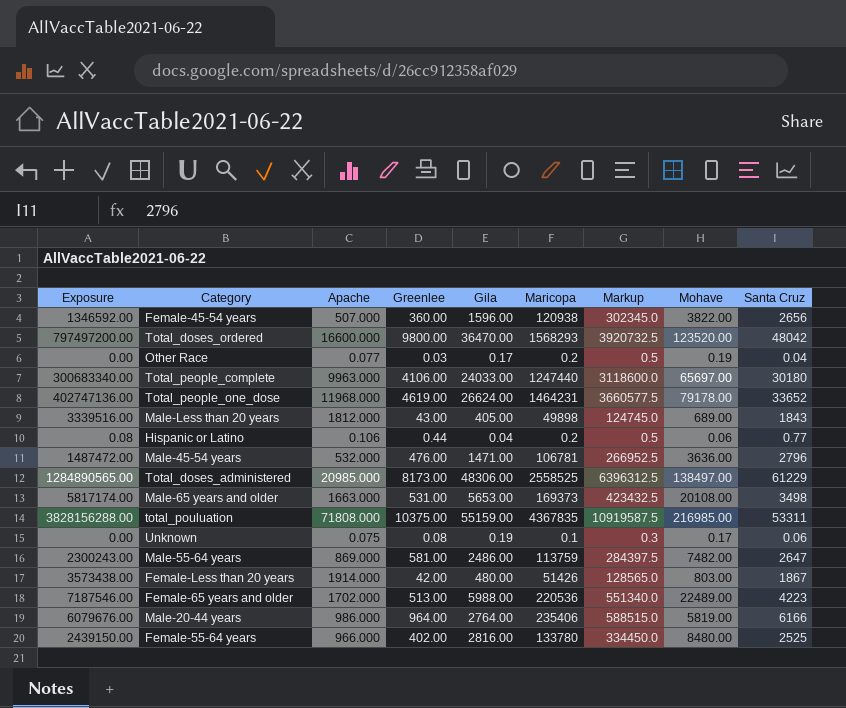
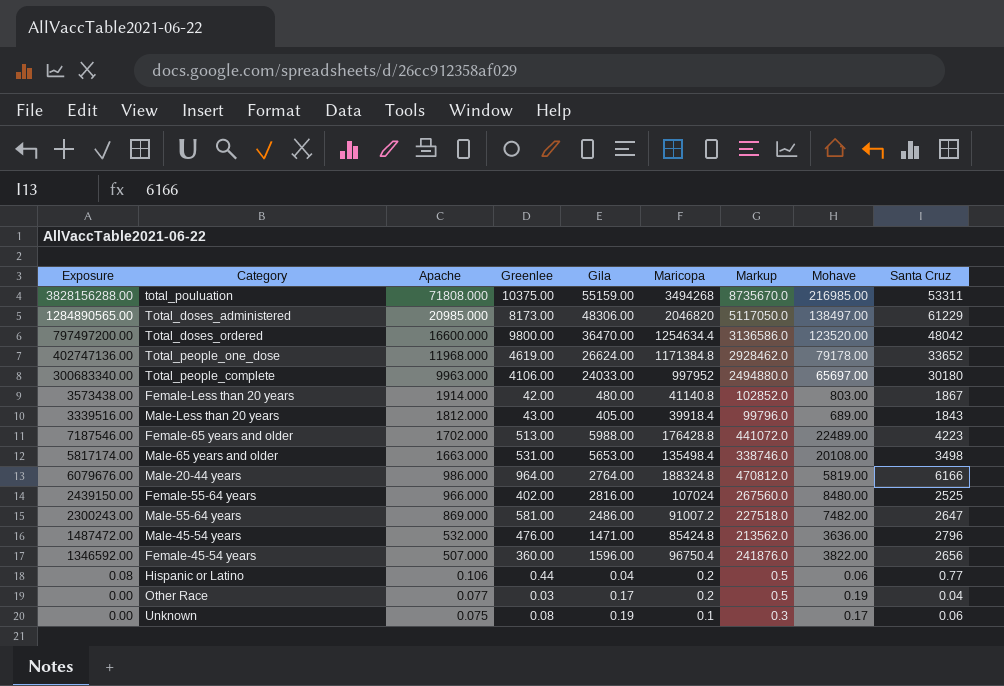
row order: none -> Apache descending
total_pouluation | Maricopa: 4367835 -> 3494268
total_pouluation | Markup: 10919587.5 -> 8735670.0
Total_doses_administered | Maricopa: 2558525 -> 2046820
Total_doses_administered | Markup: 6396312.5 -> 5117050.0
Total_doses_ordered | Maricopa: 1568293 -> 1254634.4
Total_doses_ordered | Markup: 3920732.5 -> 3136586.0
Total_people_one_dose | Maricopa: 1464231 -> 1171384.8
Total_people_one_dose | Markup: 3660577.5 -> 2928462.0
Total_people_complete | Maricopa: 1247440 -> 997952
Total_people_complete | Markup: 3118600.0 -> 2494880.0
Female-Less than 20 years | Maricopa: 51426 -> 41140.8
Female-Less than 20 years | Markup: 128565.0 -> 102852.0
Male-Less than 20 years | Maricopa: 49898 -> 39918.4
Male-Less than 20 years | Markup: 124745.0 -> 99796.0
Female-65 years and older | Maricopa: 220536 -> 176428.8
Female-65 years and older | Markup: 551340.0 -> 441072.0
Male-65 years and older | Maricopa: 169373 -> 135498.4
Male-65 years and older | Markup: 423432.5 -> 338746.0
Male-20-44 years | Maricopa: 235406 -> 188324.8
Male-20-44 years | Markup: 588515.0 -> 470812.0
Female-55-64 years | Maricopa: 133780 -> 107024
Female-55-64 years | Markup: 334450.0 -> 267560.0
Male-55-64 years | Maricopa: 113759 -> 91007.2
Male-55-64 years | Markup: 284397.5 -> 227518.0
Male-45-54 years | Maricopa: 106781 -> 85424.8
Male-45-54 years | Markup: 266952.5 -> 213562.0
Female-45-54 years | Maricopa: 120938 -> 96750.4
Female-45-54 years | Markup: 302345.0 -> 241876.0

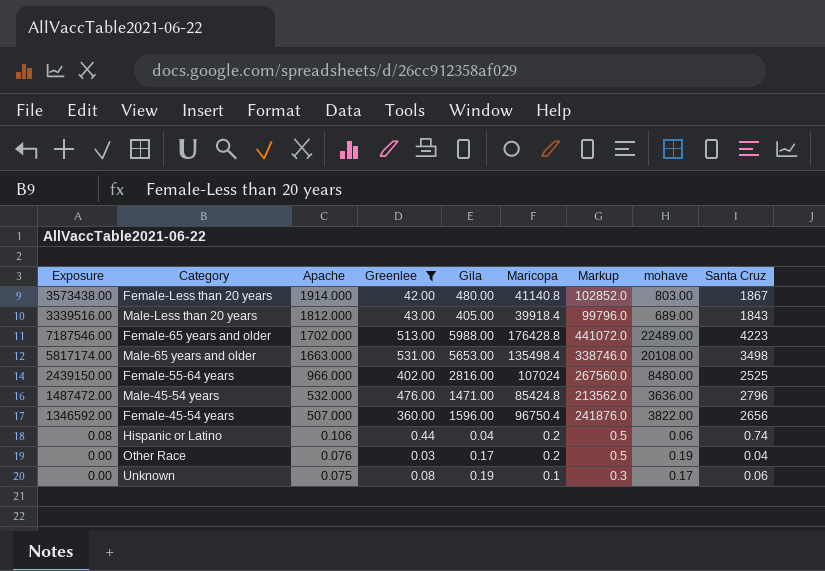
filter: none -> Greenlee <= 531.00
column name: Mohave -> mohave
Hispanic or Latino | Santa Cruz: 0.77 -> 0.74
Other Race | Apache: 0.077 -> 0.076

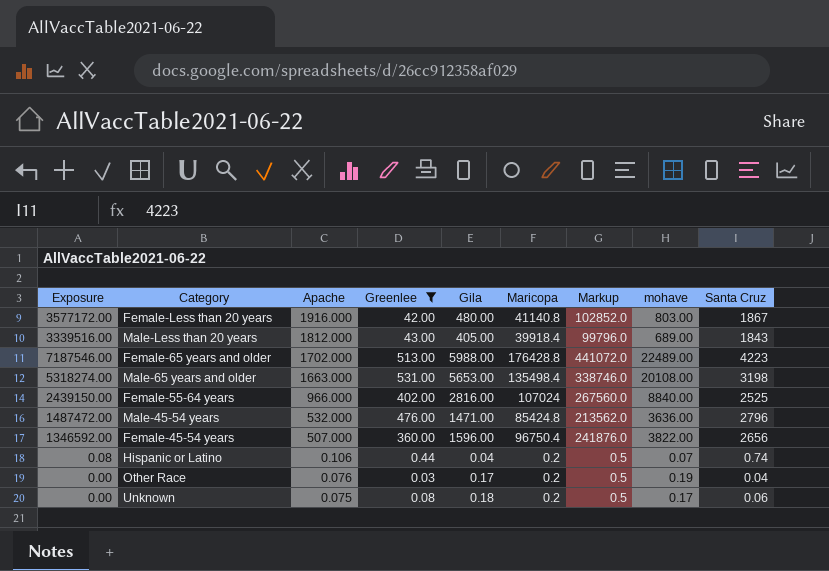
Female-Less than 20 years | Exposure: 3573438.00 -> 3577172.00
Female-Less than 20 years | Apache: 1914.000 -> 1916.000
Male-65 years and older | Exposure: 5817174.00 -> 5318274.00
Male-65 years and older | Santa Cruz: 3498 -> 3198
Female-55-64 years | mohave: 8480.00 -> 8840.00
Hispanic or Latino | mohave: 0.06 -> 0.07
Unknown | Gila: 0.19 -> 0.18
Unknown | Maricopa: 0.1 -> 0.2
Unknown | Markup: 0.3 -> 0.5

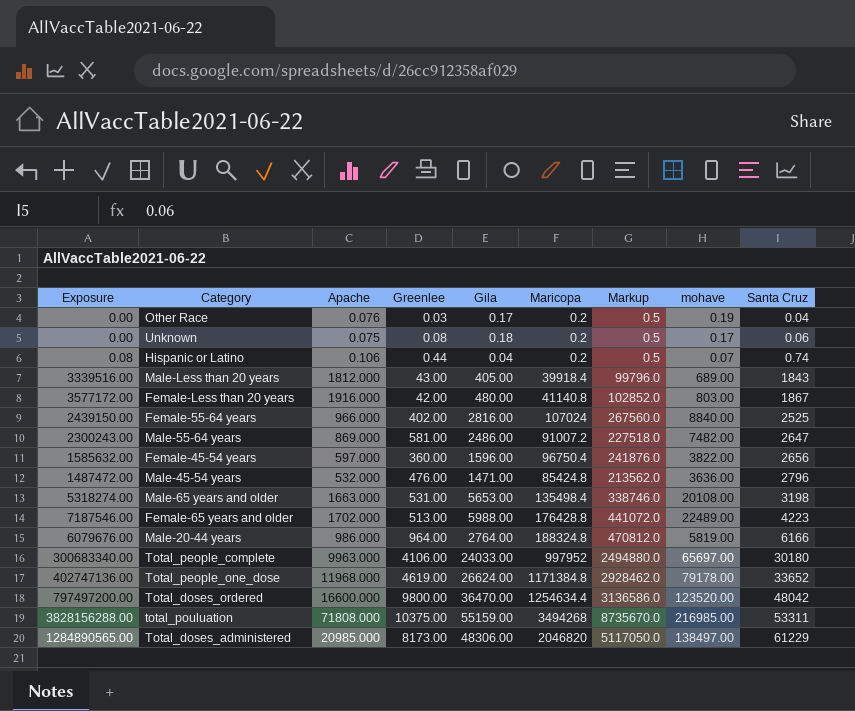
filter: Greenlee <= 531.00 -> none
row order: Apache descending -> Santa Cruz ascending
Female-45-54 years | Exposure: 1346592.00 -> 1585632.00
Female-45-54 years | Apache: 507.000 -> 597.000

